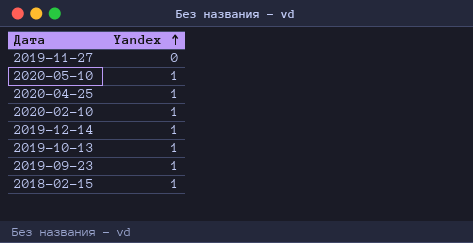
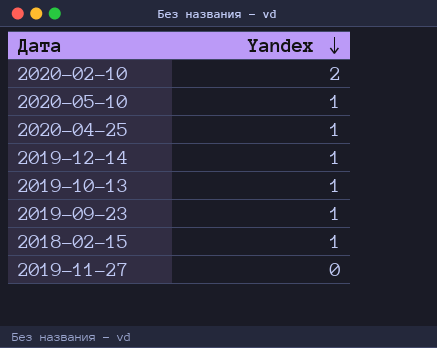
row order: Yandex ascending -> Yandex descending
2020-02-10 | Yandex: 1 -> 2

